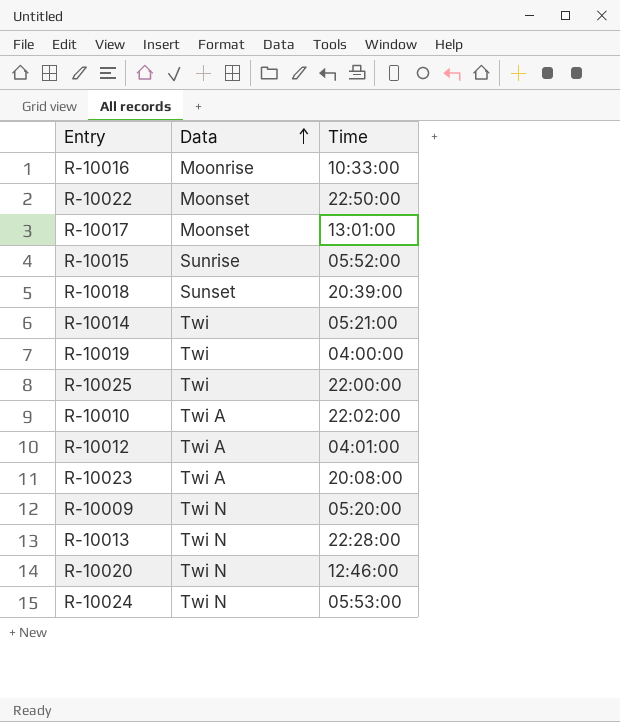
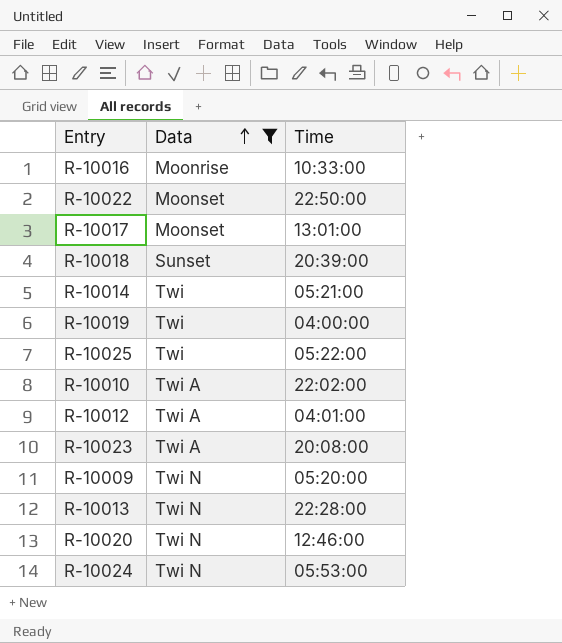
filter: none -> Data != Sunrise
R-10025 | Time: 22:00:00 -> 05:22:00

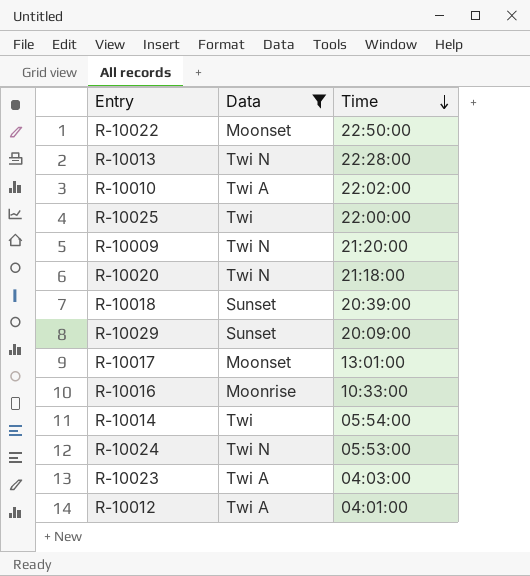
row order: Data ascending -> Time descending
row R-10019: Twi | 04:00:00 -> none
R-10025 | Time: 05:22:00 -> 22:00:00
R-10009 | Time: 05:20:00 -> 21:20:00
R-10020 | Time: 12:46:00 -> 21:18:00
row R-10029: none -> Sunset | 20:09:00
R-10014 | Time: 05:21:00 -> 05:54:00
R-10023 | Time: 20:08:00 -> 04:03:00

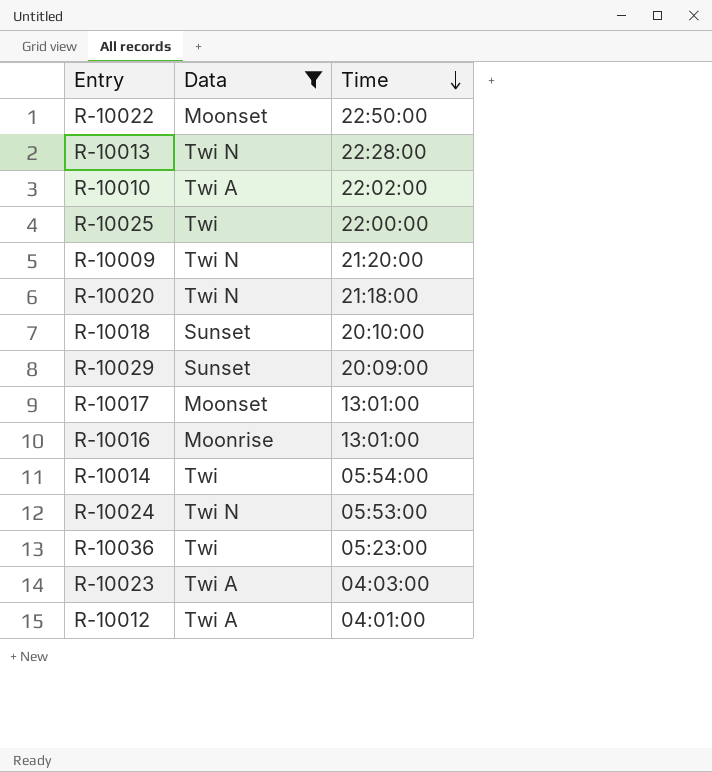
R-10018 | Time: 20:39:00 -> 20:10:00
R-10016 | Time: 10:33:00 -> 13:01:00
row R-10036: none -> Twi | 05:23:00

